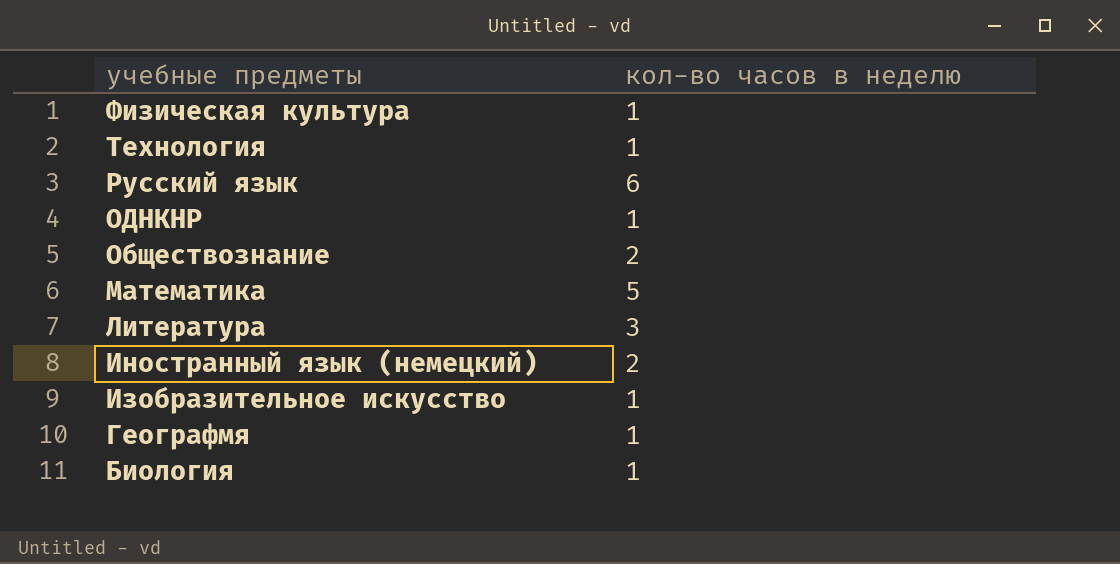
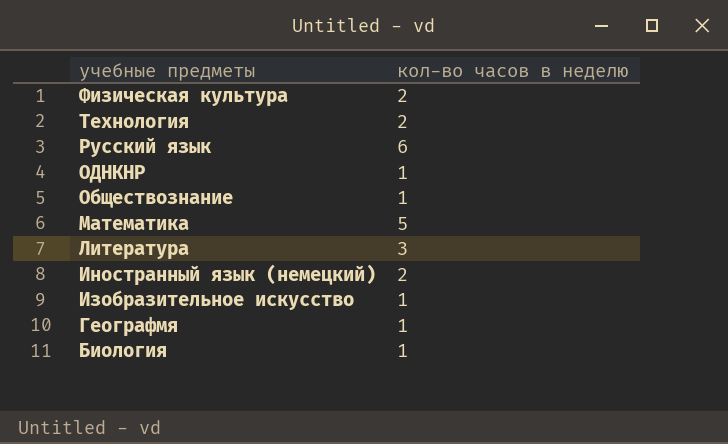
Физическая культура | кол-во часов в неделю: 1 -> 2
Технология | кол-во часов в неделю: 1 -> 2
Обществознание | кол-во часов в неделю: 2 -> 1

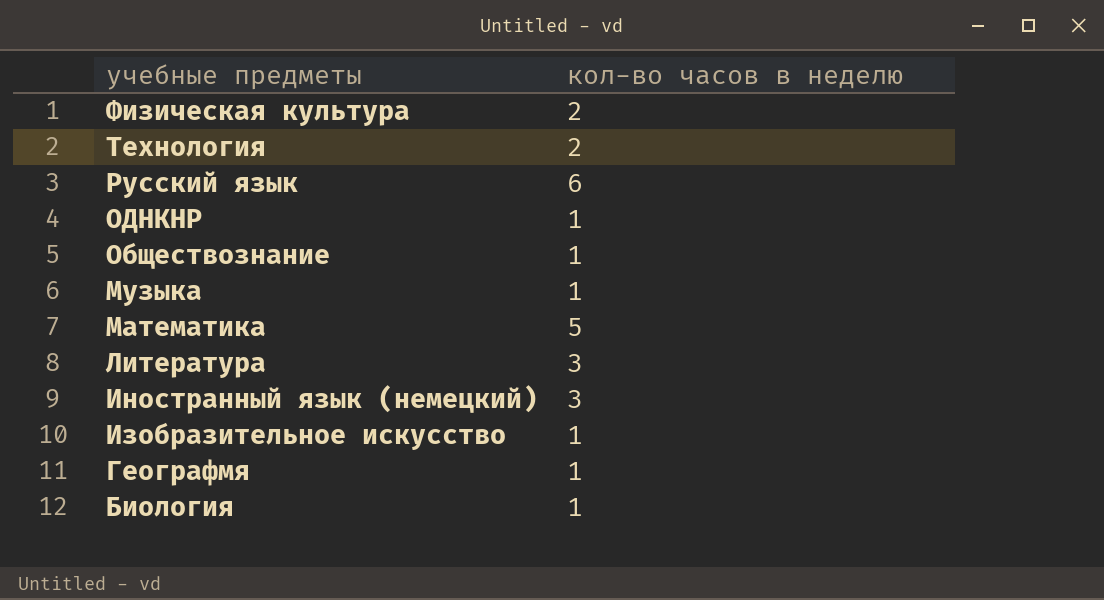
row Музыка: none -> 1
Иностранный язык (немецкий) | кол-во часов в неделю: 2 -> 3

